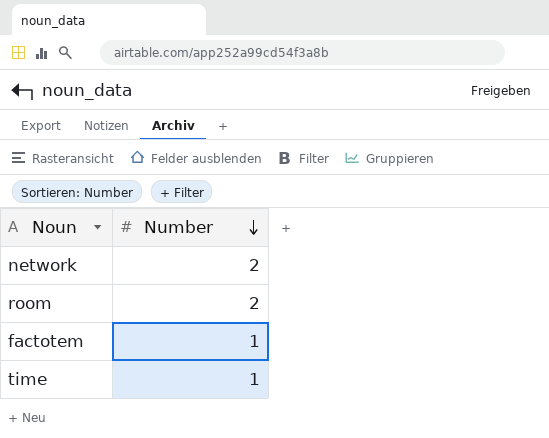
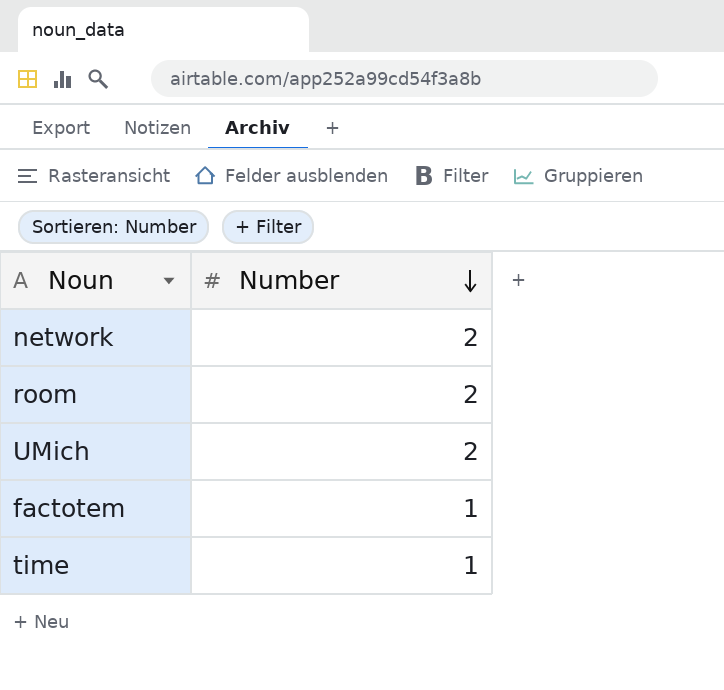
row UMich: none -> 2

